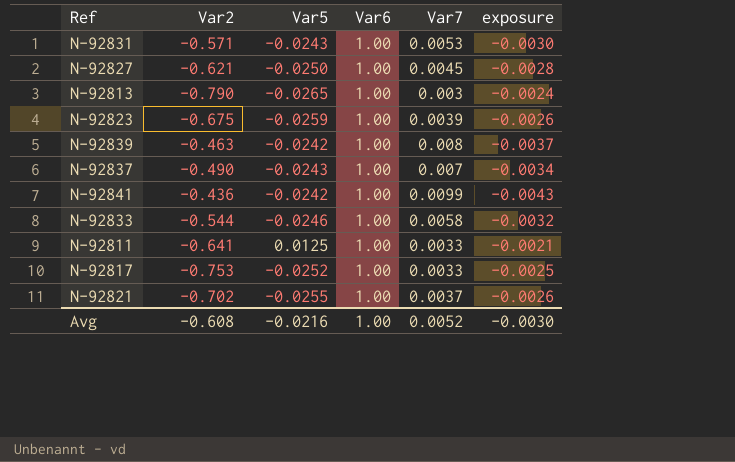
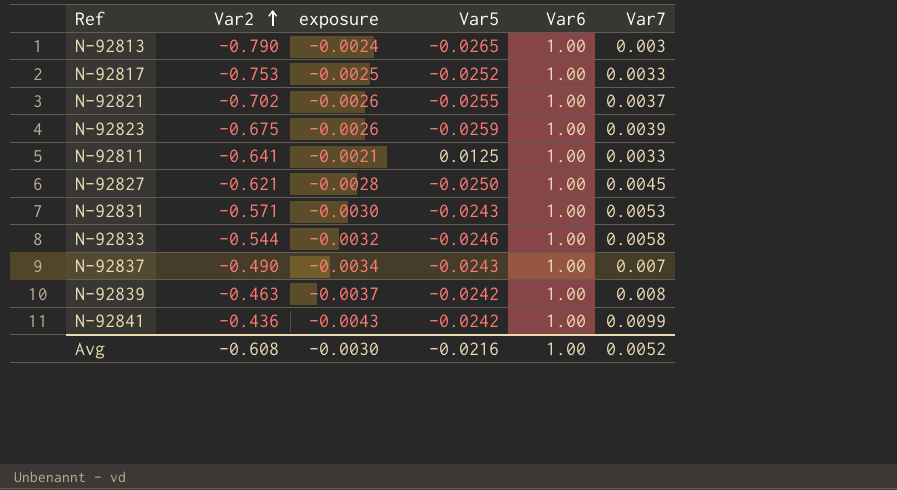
row order: none -> Var2 ascending
column exposure | position: 6 -> 3

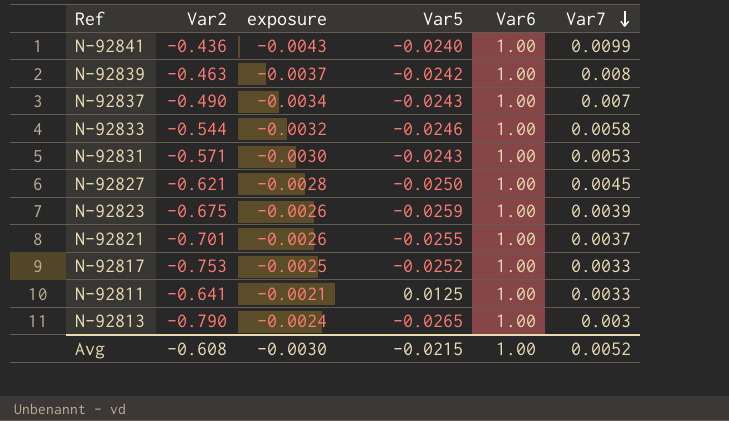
row order: Var2 ascending -> Var7 descending
N-92841 | Var5: -0.0242 -> -0.0240
N-92821 | Var2: -0.702 -> -0.701
Avg | Var5: -0.0216 -> -0.0215

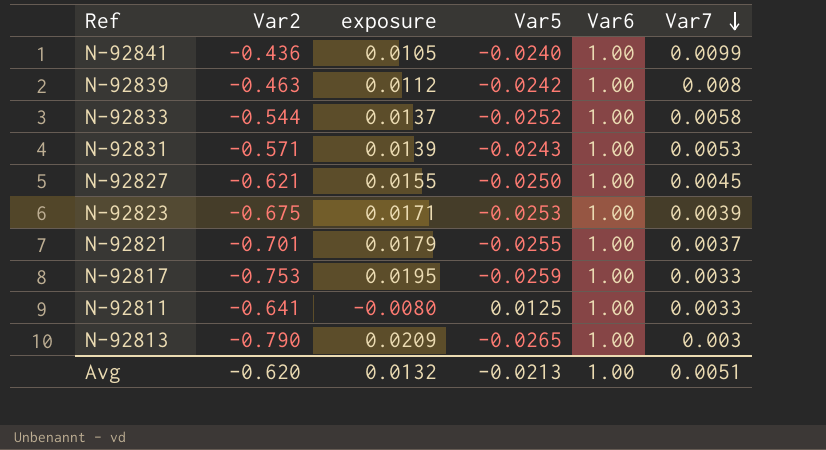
column exposure | formula: [Var2] * [Var7] -> [Var2] * [Var5]
row N-92837: -0.490 | -0.0034 | -0.0243 | 1.00 | 0.007 -> none
N-92833 | Var5: -0.0246 -> -0.0252
N-92823 | Var5: -0.0259 -> -0.0253
N-92817 | Var5: -0.0252 -> -0.0259
Avg | Var2: -0.608 -> -0.620
Avg | exposure: -0.0030 -> 0.0132
Avg | Var5: -0.0215 -> -0.0213
Avg | Var7: 0.0052 -> 0.0051

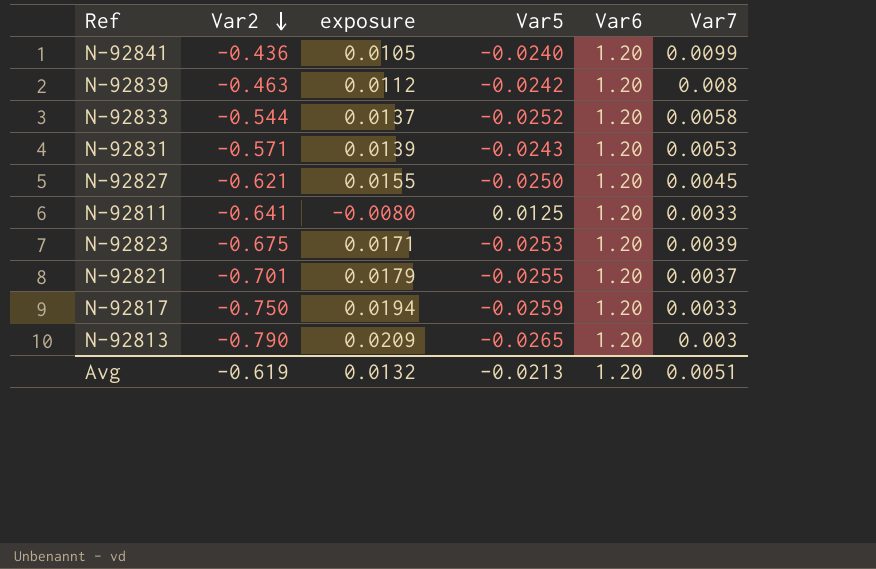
row order: Var7 descending -> Var2 descending
N-92841 | Var6: 1.00 -> 1.20
N-92839 | Var6: 1.00 -> 1.20
N-92833 | Var6: 1.00 -> 1.20
N-92831 | Var6: 1.00 -> 1.20
N-92827 | Var6: 1.00 -> 1.20
N-92811 | Var6: 1.00 -> 1.20
N-92823 | Var6: 1.00 -> 1.20
N-92821 | Var6: 1.00 -> 1.20
N-92817 | Var2: -0.753 -> -0.750
N-92817 | exposure: 0.0195 -> 0.0194
N-92817 | Var6: 1.00 -> 1.20
N-92813 | Var6: 1.00 -> 1.20
Avg | Var2: -0.620 -> -0.619
Avg | Var6: 1.00 -> 1.20

